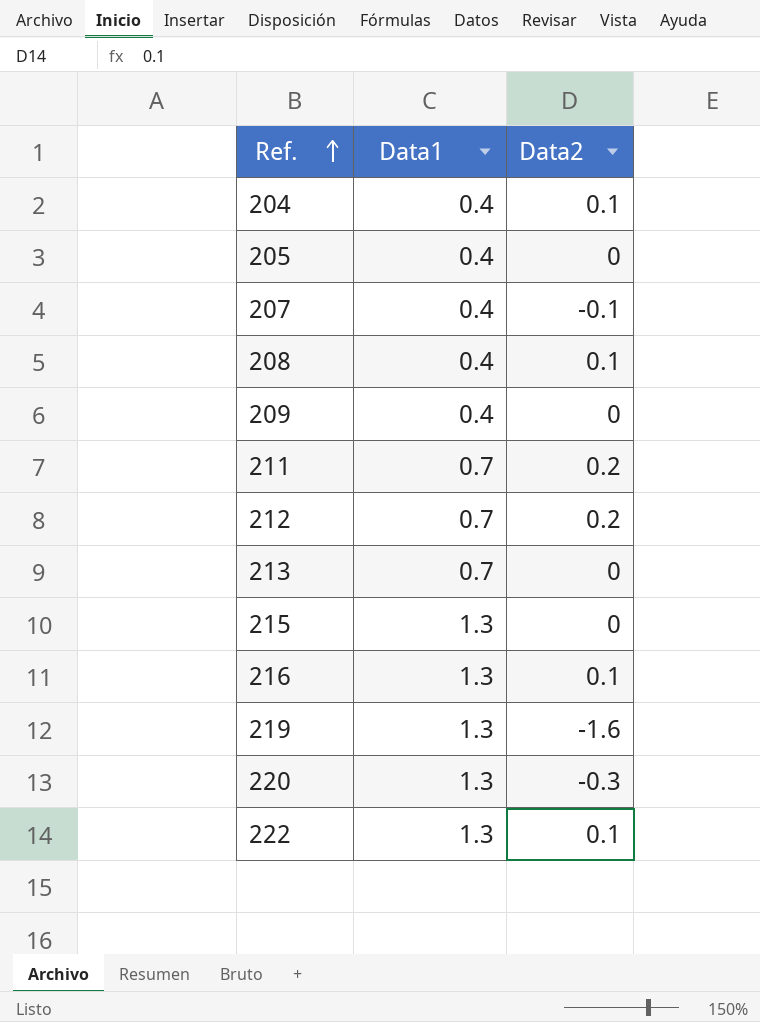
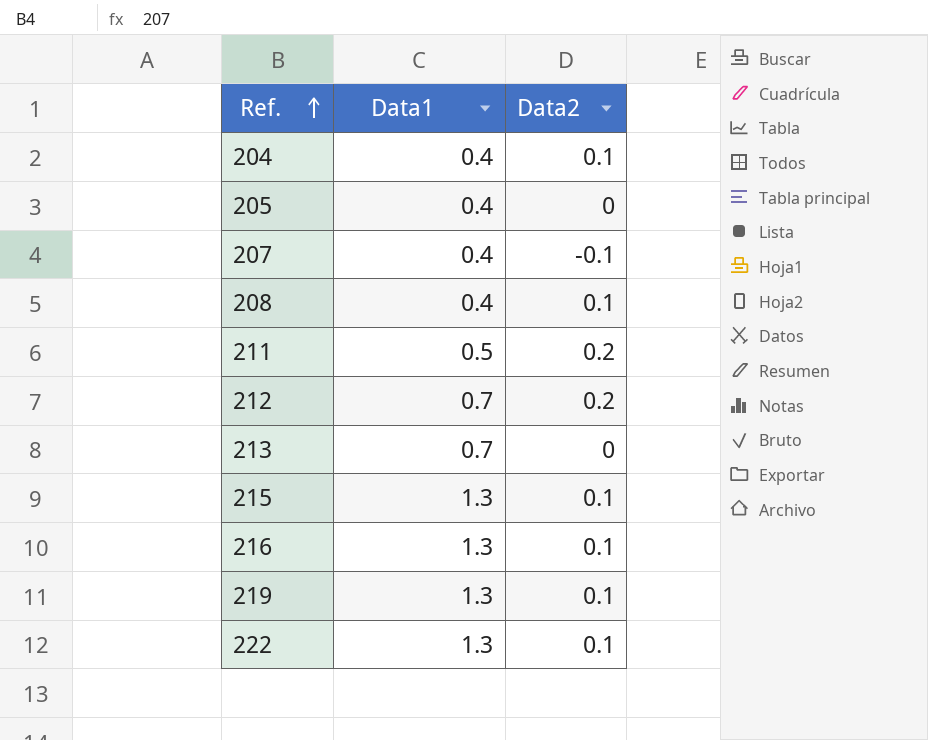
row 209: 0.4 | 0 -> none
row 220: 1.3 | -0.3 -> none
211 | Data1: 0.7 -> 0.5
215 | Data2: 0 -> 0.1
219 | Data2: -1.6 -> 0.1

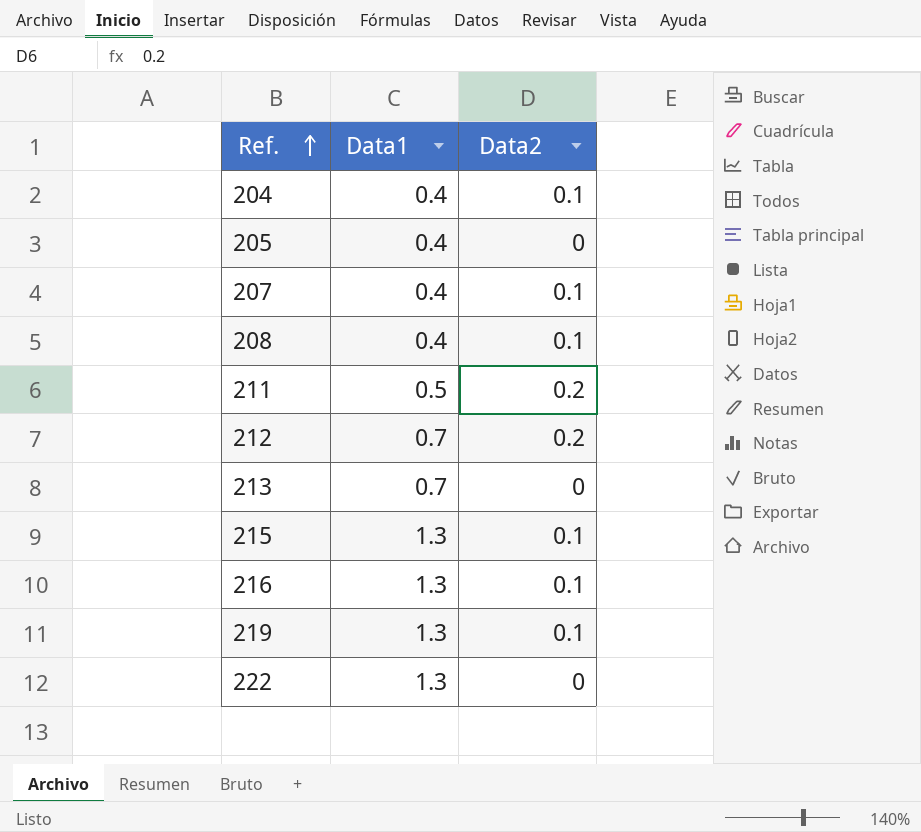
207 | Data2: -0.1 -> 0.1
222 | Data2: 0.1 -> 0

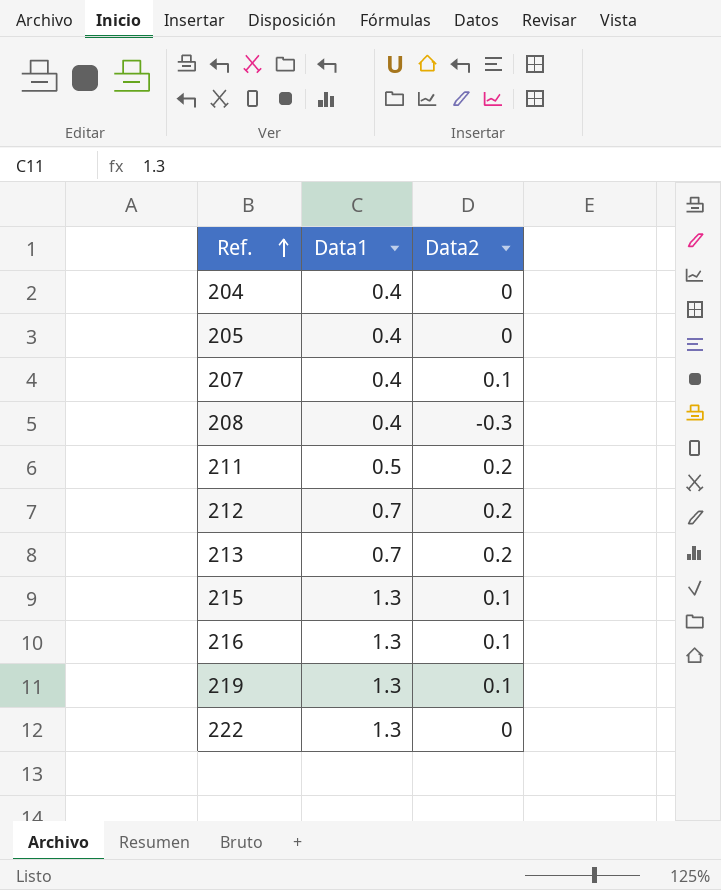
204 | Data2: 0.1 -> 0
208 | Data2: 0.1 -> -0.3
213 | Data2: 0 -> 0.2

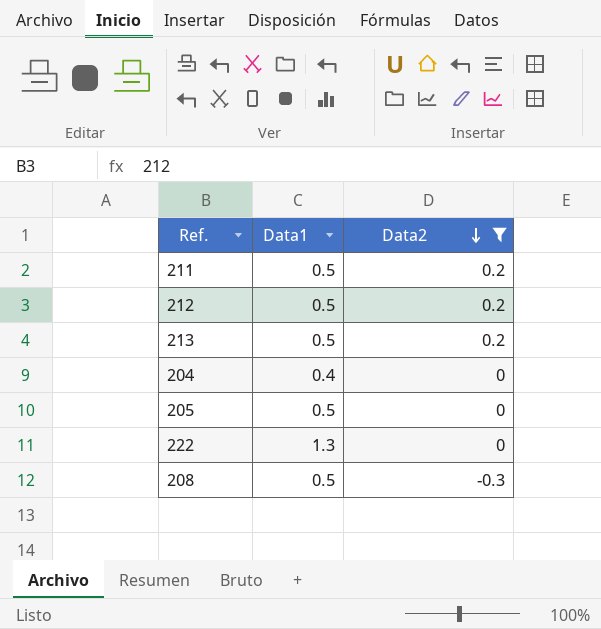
filter: none -> Data2 != 0.1
row order: Ref. ascending -> Data2 descending
212 | Data1: 0.7 -> 0.5
213 | Data1: 0.7 -> 0.5
205 | Data1: 0.4 -> 0.5
208 | Data1: 0.4 -> 0.5

